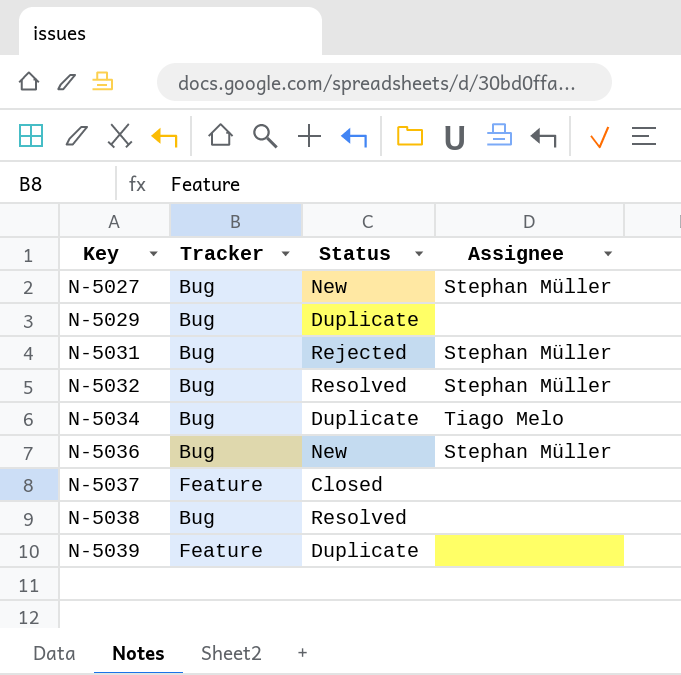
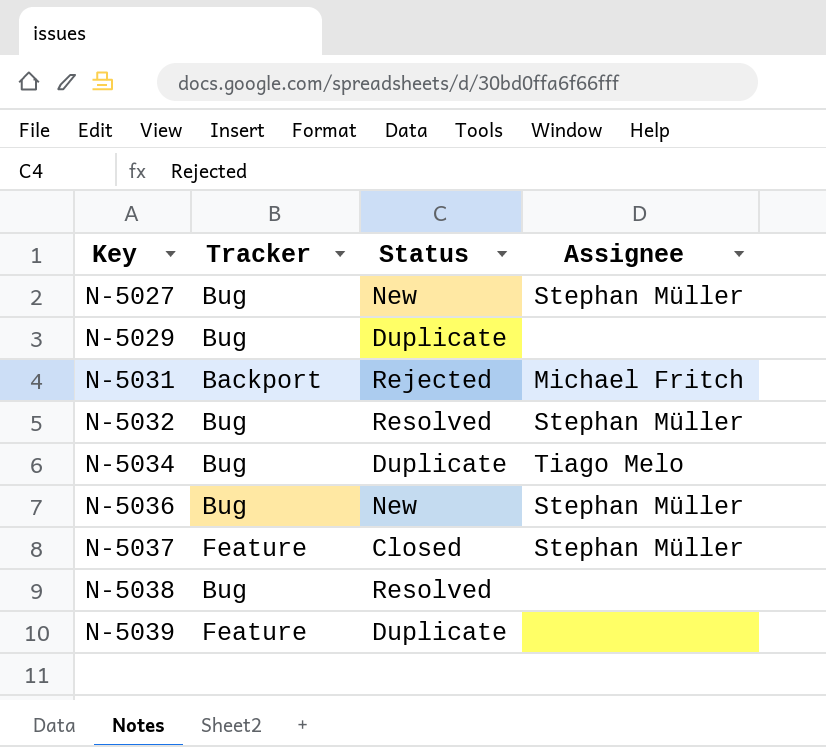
N-5031 | Tracker: Bug -> Backport
N-5031 | Assignee: Stephan Müller -> Michael Fritch
N-5037 | Assignee: none -> Stephan Müller

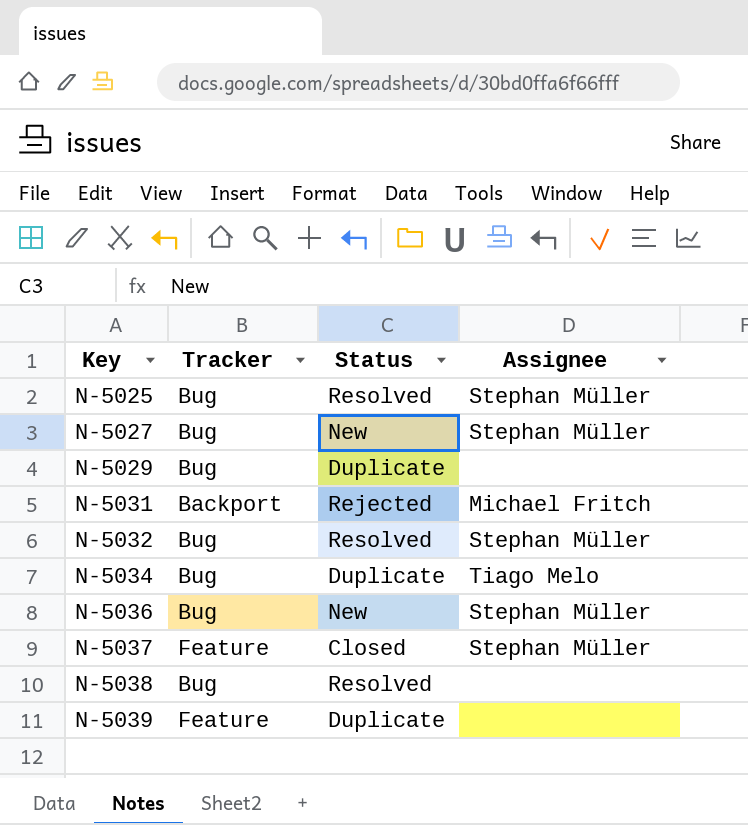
row N-5025: none -> Bug | Resolved | Stephan Müller

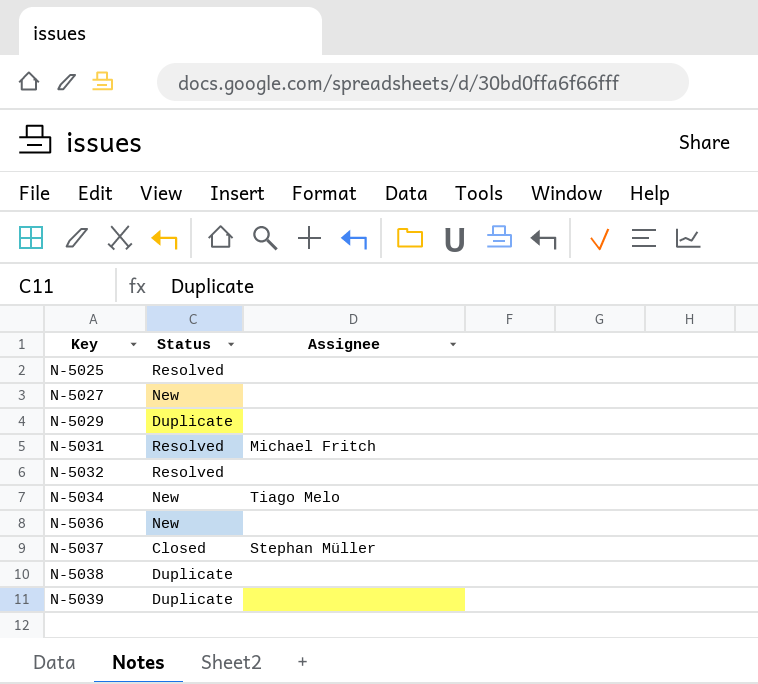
column Tracker | position: 2 -> none
N-5025 | Assignee: Stephan Müller -> none
N-5027 | Assignee: Stephan Müller -> none
N-5031 | Status: Rejected -> Resolved
N-5032 | Assignee: Stephan Müller -> none
N-5034 | Status: Duplicate -> New
N-5036 | Assignee: Stephan Müller -> none
N-5038 | Status: Resolved -> Duplicate

